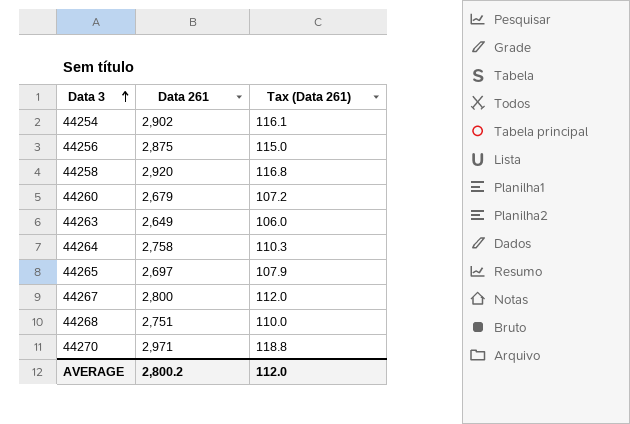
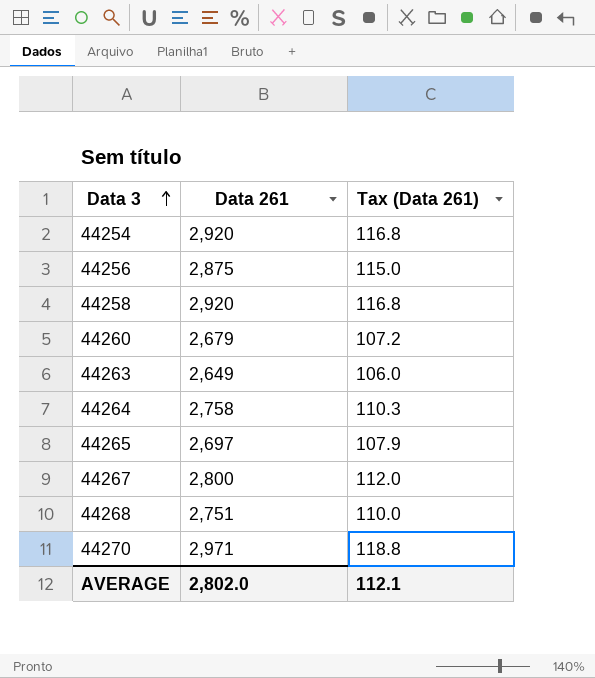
44254 | Data 261: 2,902 -> 2,920
44254 | Tax (Data 261): 116.1 -> 116.8
AVERAGE | Data 261: 2,800.2 -> 2,802.0
AVERAGE | Tax (Data 261): 112.0 -> 112.1

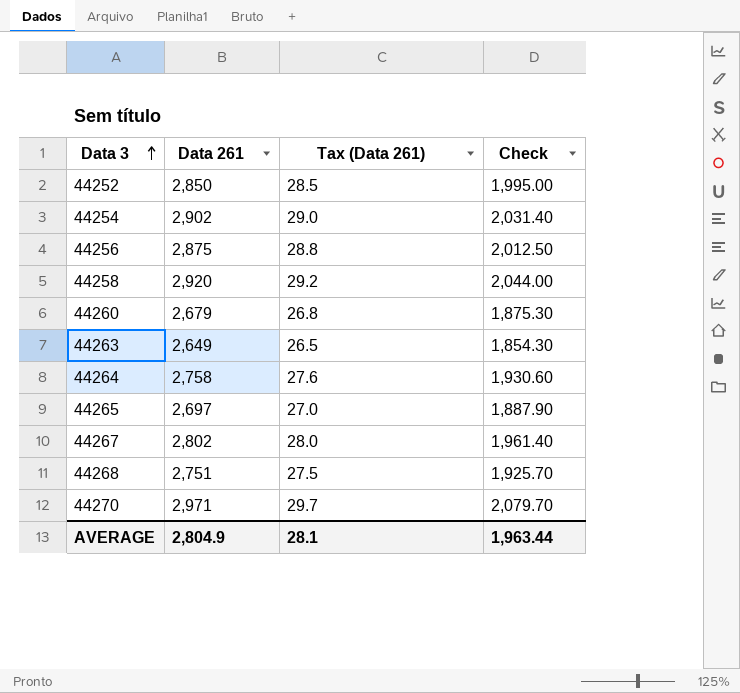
column Tax (Data 261) | formula: [Data 261] * 0.04 -> [Data 261] * 0.01
column Check | formula: none -> [Data 261] * 0.7
row 44252: none -> 2,850 | 28.5 | 1,995.00
44254 | Data 261: 2,920 -> 2,902
44267 | Data 261: 2,800 -> 2,802
AVERAGE | Data 261: 2,802.0 -> 2,804.9
AVERAGE | Tax (Data 261): 112.1 -> 28.1

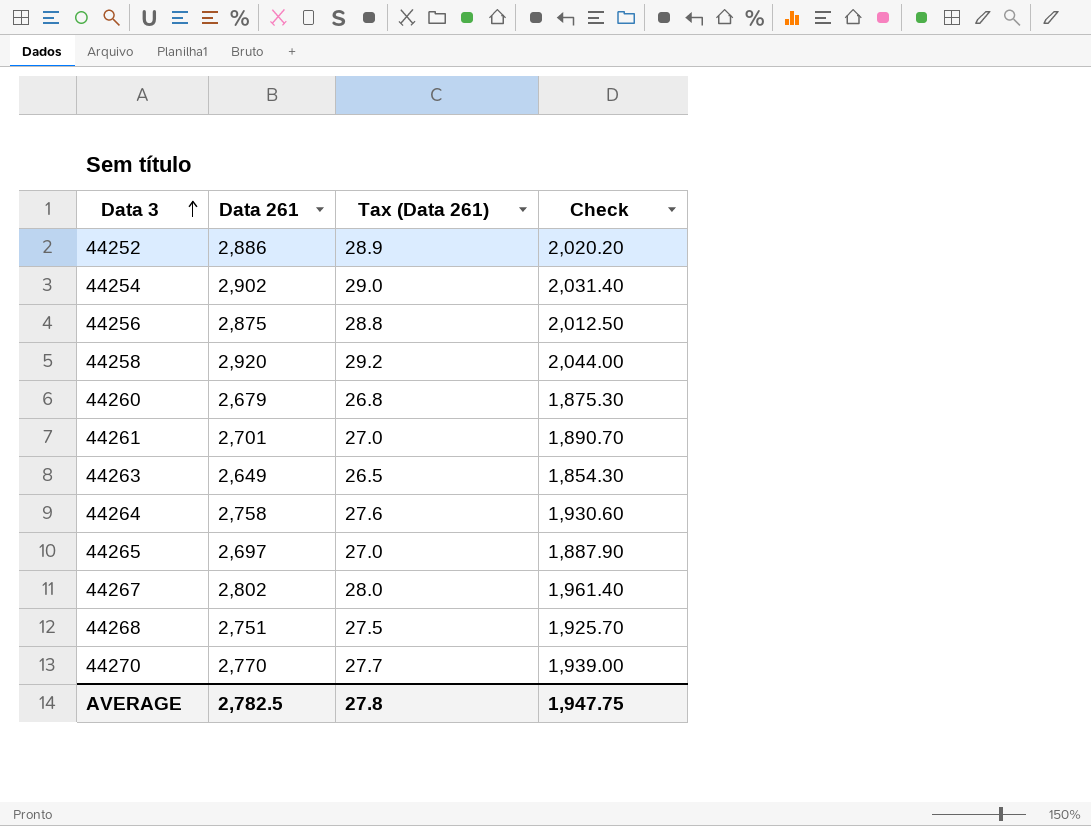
44252 | Data 261: 2,850 -> 2,886
44252 | Tax (Data 261): 28.5 -> 28.9
44252 | Check: 1,995.00 -> 2,020.20
row 44261: none -> 2,701 | 27.0 | 1,890.70
44270 | Data 261: 2,971 -> 2,770
44270 | Tax (Data 261): 29.7 -> 27.7
44270 | Check: 2,079.70 -> 1,939.00
AVERAGE | Data 261: 2,804.9 -> 2,782.5
AVERAGE | Tax (Data 261): 28.1 -> 27.8
AVERAGE | Check: 1,963.44 -> 1,947.75

